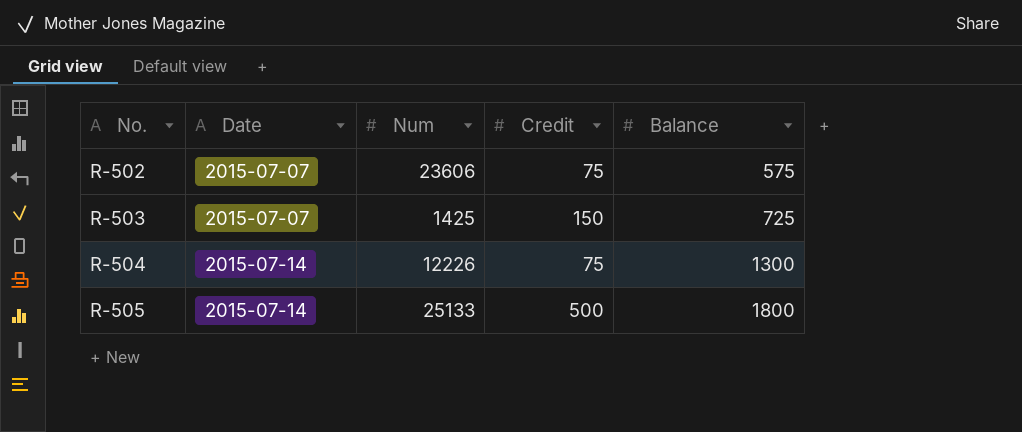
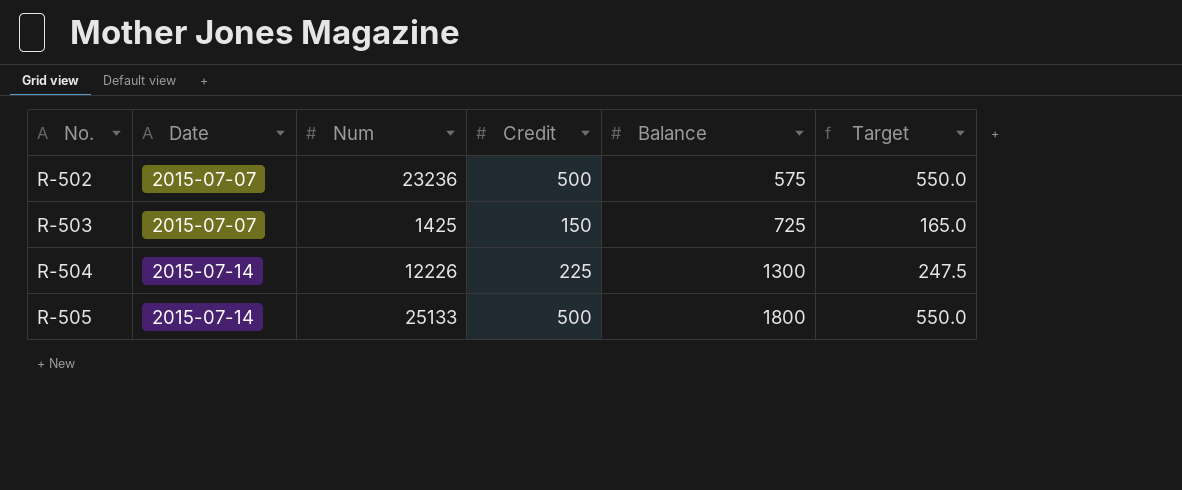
column Target | formula: none -> [Credit] * 1.1
R-502 | Num: 23606 -> 23236
R-502 | Credit: 75 -> 500
R-504 | Credit: 75 -> 225

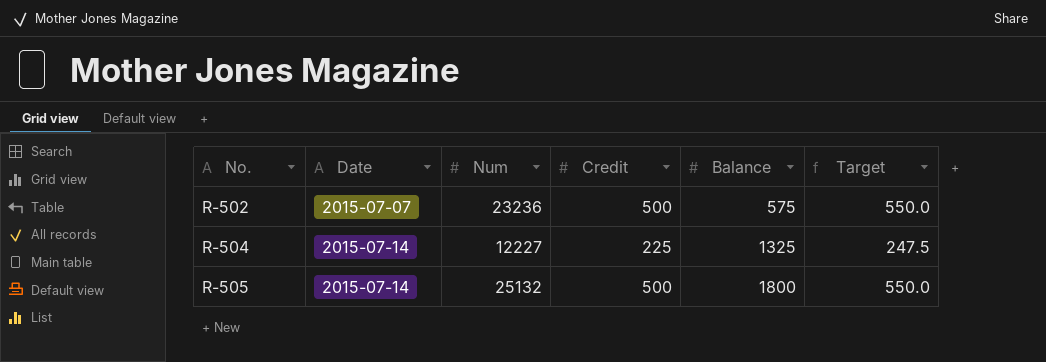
row R-503: 2015-07-07 | 1425 | 150 | 725 | 165.0 -> none
R-504 | Num: 12226 -> 12227
R-504 | Balance: 1300 -> 1325
R-505 | Num: 25133 -> 25132

